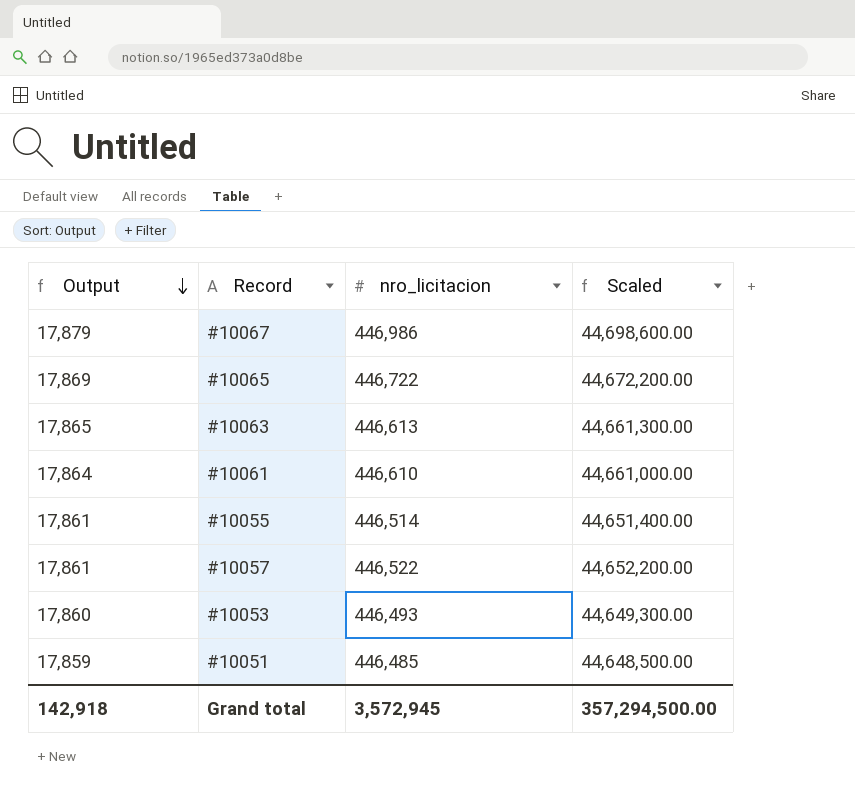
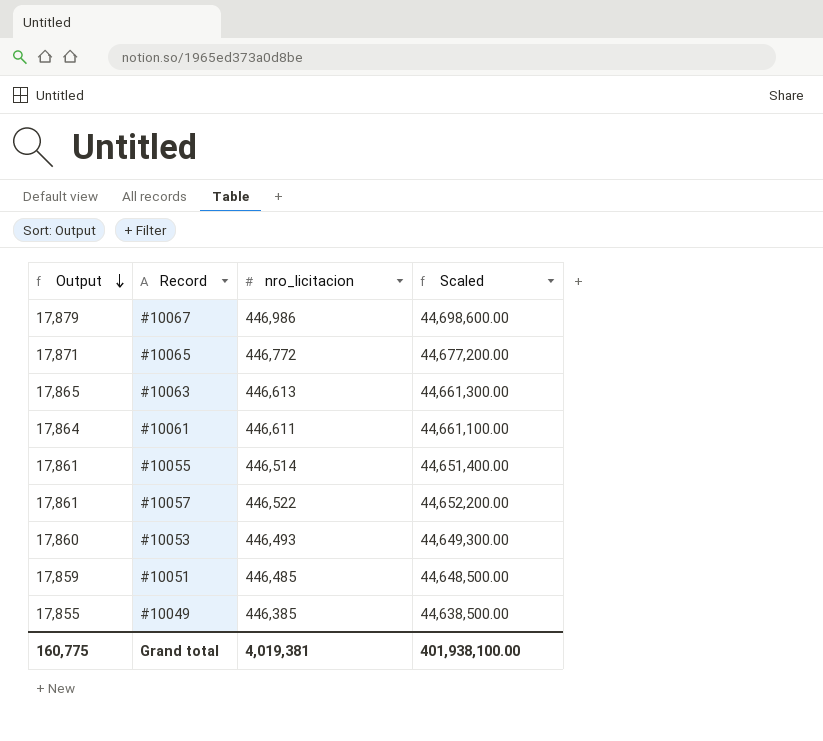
#10065 | Output: 17,869 -> 17,871
#10065 | nro_licitacion: 446,722 -> 446,772
#10065 | Scaled: 44,672,200.00 -> 44,677,200.00
#10061 | nro_licitacion: 446,610 -> 446,611
#10061 | Scaled: 44,661,000.00 -> 44,661,100.00
row #10049: none -> 17,855 | 446,385 | 44,638,500.00
Grand total | Output: 142,918 -> 160,775
Grand total | nro_licitacion: 3,572,945 -> 4,019,381
Grand total | Scaled: 357,294,500.00 -> 401,938,100.00

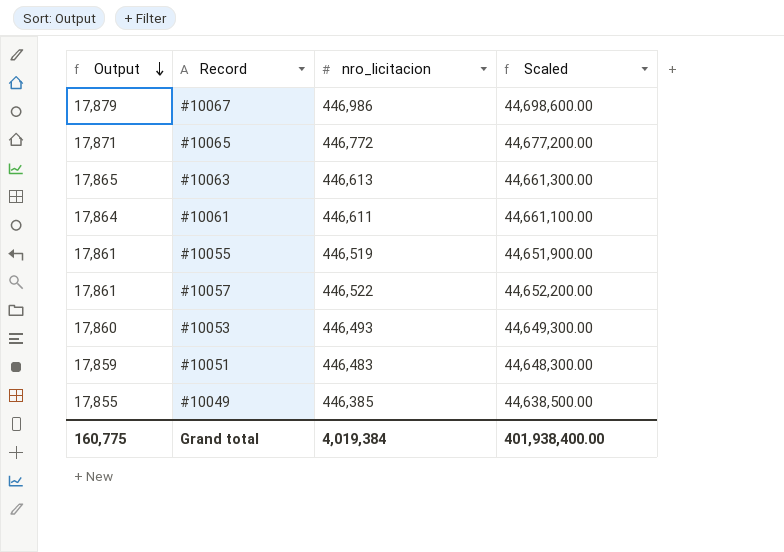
#10055 | nro_licitacion: 446,514 -> 446,519
#10055 | Scaled: 44,651,400.00 -> 44,651,900.00
#10051 | nro_licitacion: 446,485 -> 446,483
#10051 | Scaled: 44,648,500.00 -> 44,648,300.00
Grand total | nro_licitacion: 4,019,381 -> 4,019,384
Grand total | Scaled: 401,938,100.00 -> 401,938,400.00

